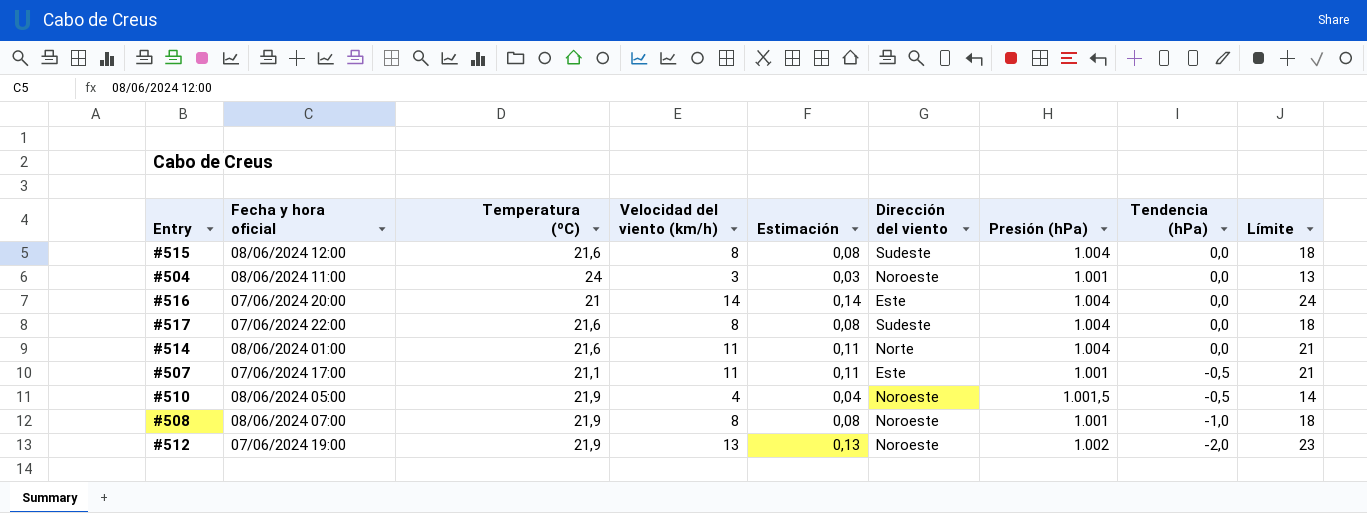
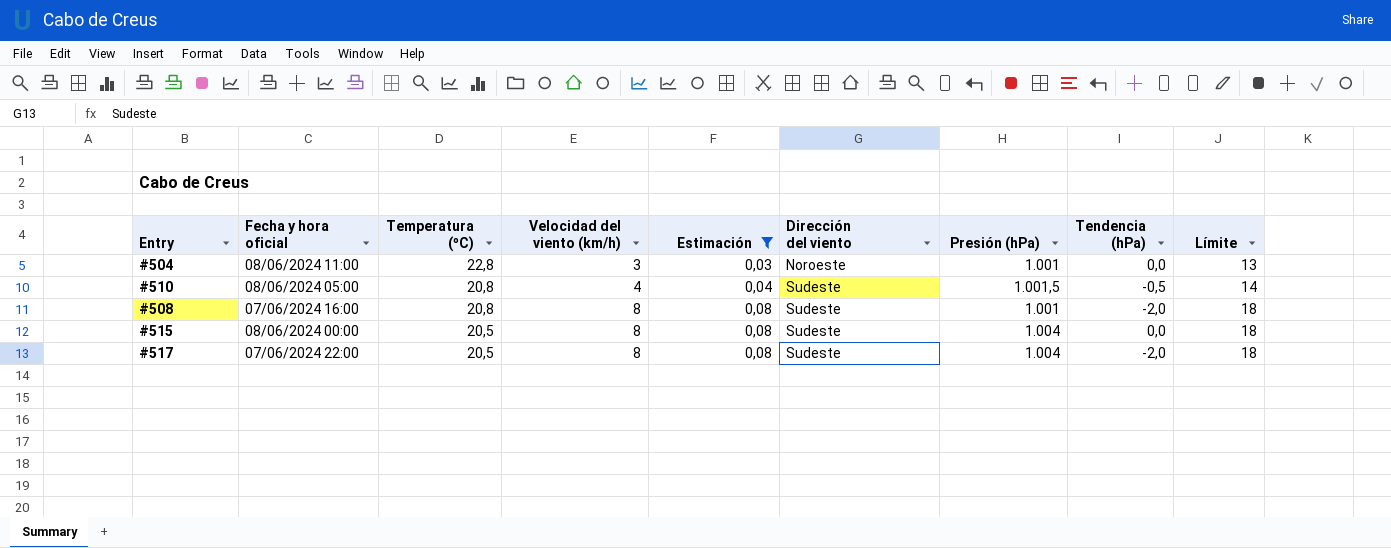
filter: none -> Estimación <= 0,08
row order: Tendencia (hPa) descending -> Temperatura (ºC) descending
#504 | Temperatura (ºC): 24 -> 22,8
#510 | Temperatura (ºC): 21,9 -> 20,8
#510 | Dirección del viento: Noroeste -> Sudeste
#508 | Fecha y hora oficial: 08/06/2024 07:00 -> 07/06/2024 16:00
#508 | Temperatura (ºC): 21,9 -> 20,8
#508 | Dirección del viento: Noroeste -> Sudeste
#508 | Tendencia (hPa): -1,0 -> -2,0
#515 | Fecha y hora oficial: 08/06/2024 12:00 -> 08/06/2024 00:00
#515 | Temperatura (ºC): 21,6 -> 20,5
#517 | Temperatura (ºC): 21,6 -> 20,5
#517 | Tendencia (hPa): 0,0 -> -2,0

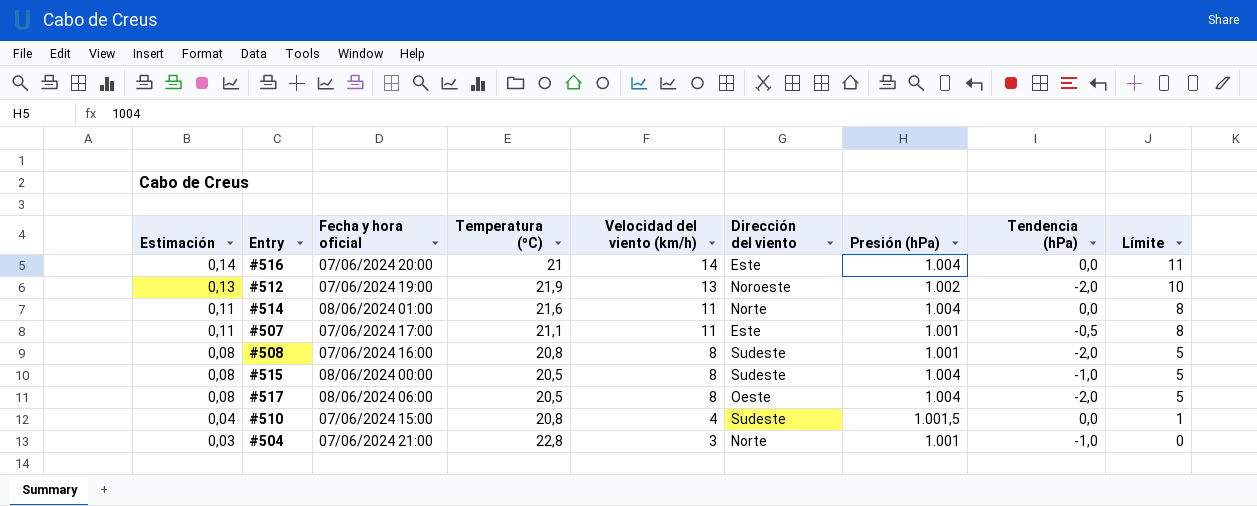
filter: Estimación <= 0,08 -> none
row order: Temperatura (ºC) descending -> Estimación descending
column Estimación | position: 5 -> 1
column Límite | formula: [Velocidad del viento (km/h)] + 10 -> [Velocidad del viento (km/h)] - 3
#515 | Tendencia (hPa): 0,0 -> -1,0
#517 | Fecha y hora oficial: 07/06/2024 22:00 -> 08/06/2024 06:00
#517 | Dirección del viento: Sudeste -> Oeste
#510 | Fecha y hora oficial: 08/06/2024 05:00 -> 07/06/2024 15:00
#510 | Tendencia (hPa): -0,5 -> 0,0
#504 | Fecha y hora oficial: 08/06/2024 11:00 -> 07/06/2024 21:00
#504 | Dirección del viento: Noroeste -> Norte
#504 | Tendencia (hPa): 0,0 -> -1,0

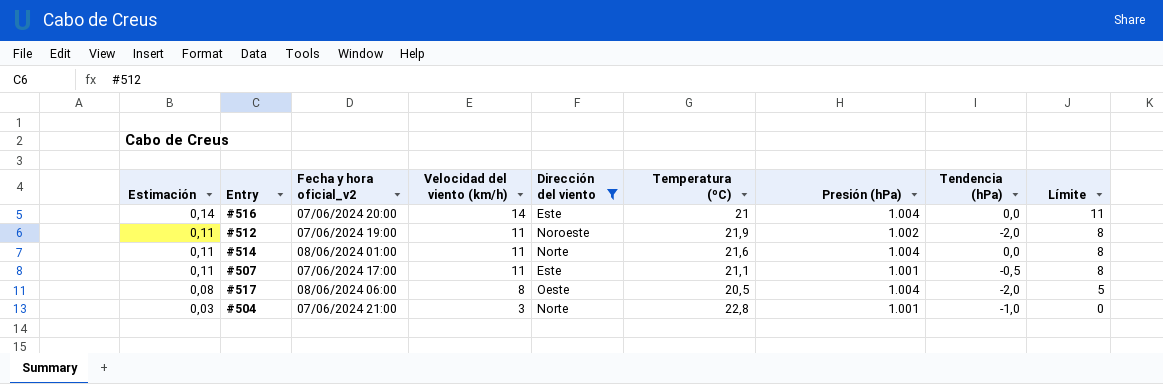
filter: none -> Dirección del viento != Sudeste
column name: Fecha y hora oficial -> Fecha y hora oficial_v2
column Temperatura (ºC) | position: 4 -> 6
#512 | Estimación: 0,13 -> 0,11
#512 | Velocidad del viento (km/h): 13 -> 11
#512 | Límite: 10 -> 8

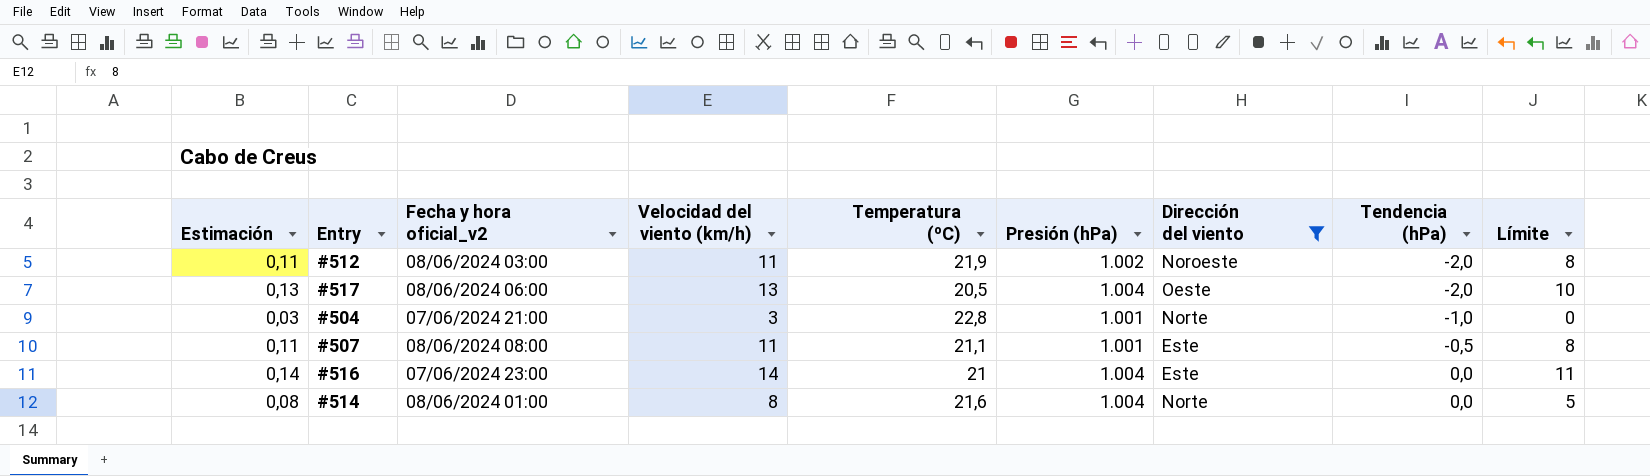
row order: Estimación descending -> Tendencia (hPa) ascending
column Dirección del viento | position: 5 -> 7
#512 | Fecha y hora oficial_v2: 07/06/2024 19:00 -> 08/06/2024 03:00
#517 | Estimación: 0,08 -> 0,13
#517 | Velocidad del viento (km/h): 8 -> 13
#517 | Límite: 5 -> 10
#507 | Fecha y hora oficial_v2: 07/06/2024 17:00 -> 08/06/2024 08:00
#516 | Fecha y hora oficial_v2: 07/06/2024 20:00 -> 07/06/2024 23:00
#514 | Estimación: 0,11 -> 0,08
#514 | Velocidad del viento (km/h): 11 -> 8
#514 | Límite: 8 -> 5

